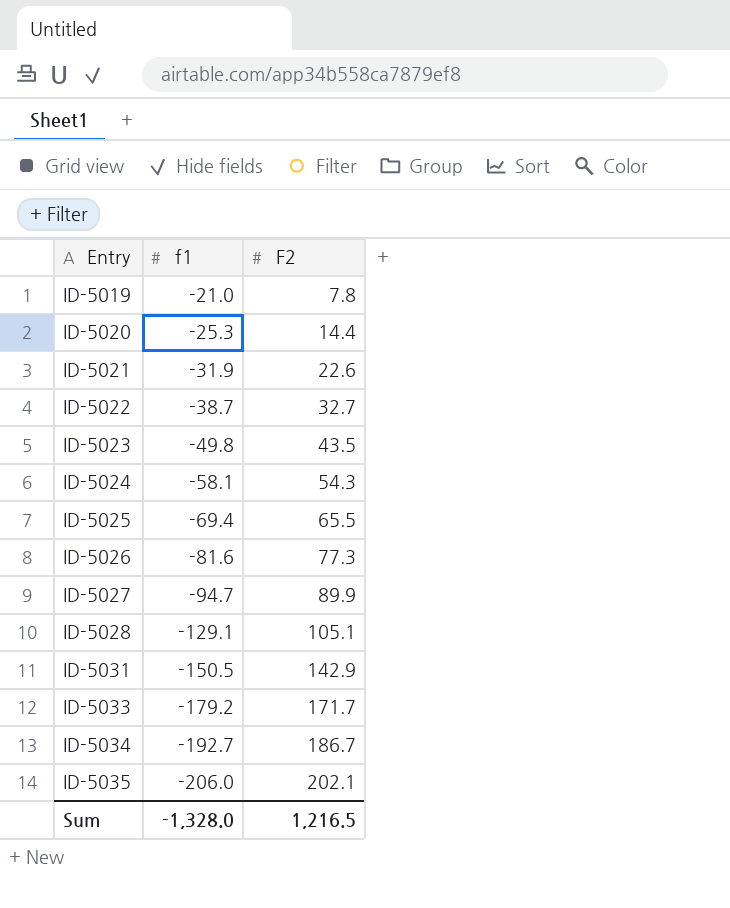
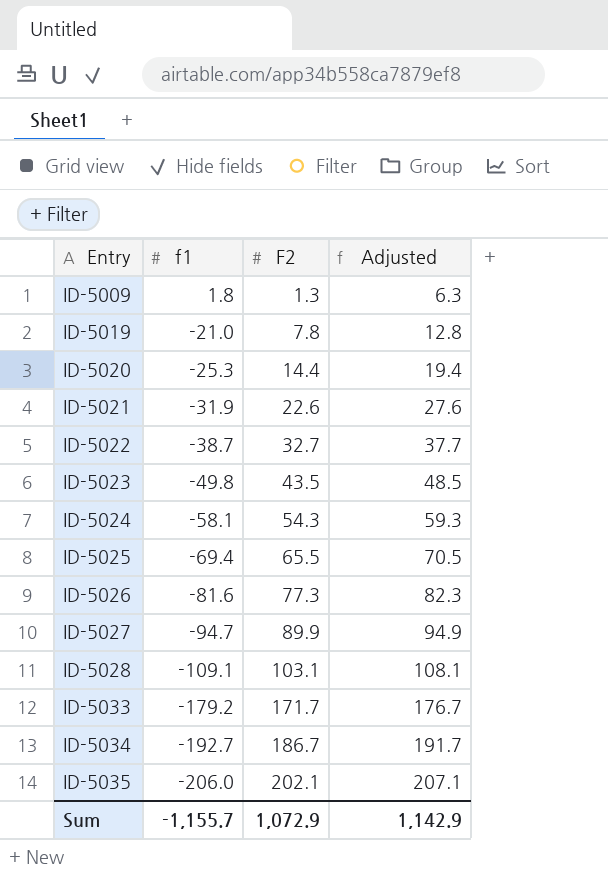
column Adjusted | formula: none -> [F2] + 5
row ID-5031: -150.5 | 142.9 -> none
row ID-5009: none -> 1.8 | 1.3 | 6.3
ID-5028 | f1: -129.1 -> -109.1
ID-5028 | F2: 105.1 -> 103.1
Sum | f1: -1,328.0 -> -1,155.7
Sum | F2: 1,216.5 -> 1,072.9

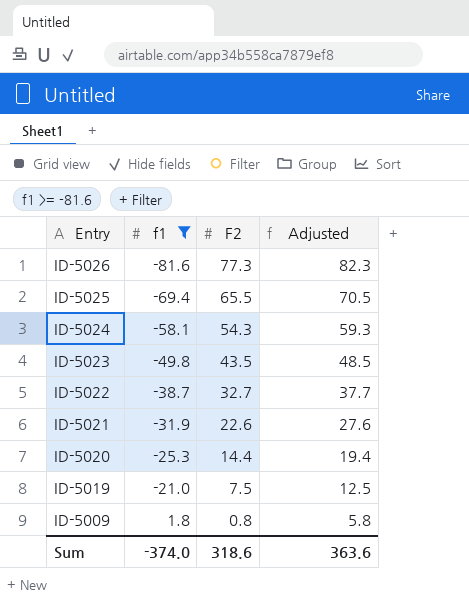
filter: none -> f1 >= -81.6
row order: Entry ascending -> Entry descending
ID-5019 | F2: 7.8 -> 7.5
ID-5019 | Adjusted: 12.8 -> 12.5
ID-5009 | F2: 1.3 -> 0.8
ID-5009 | Adjusted: 6.3 -> 5.8
Sum | f1: -1,155.7 -> -374.0
Sum | F2: 1,072.9 -> 318.6
Sum | Adjusted: 1,142.9 -> 363.6

